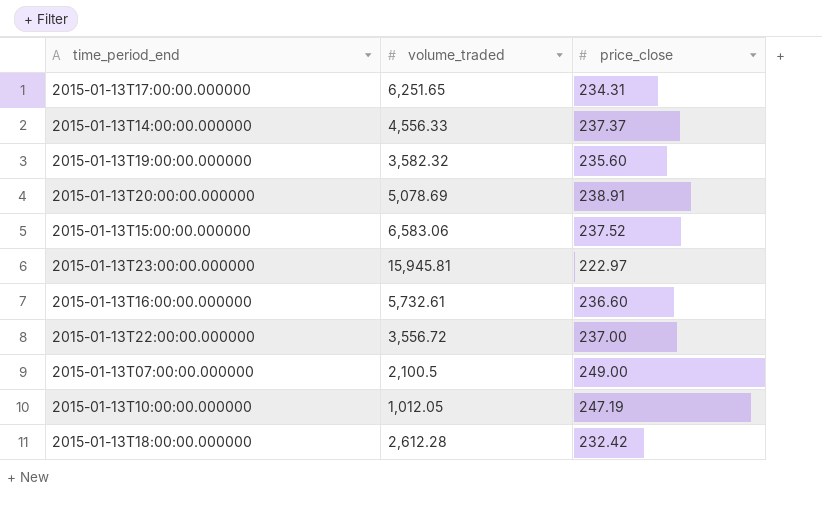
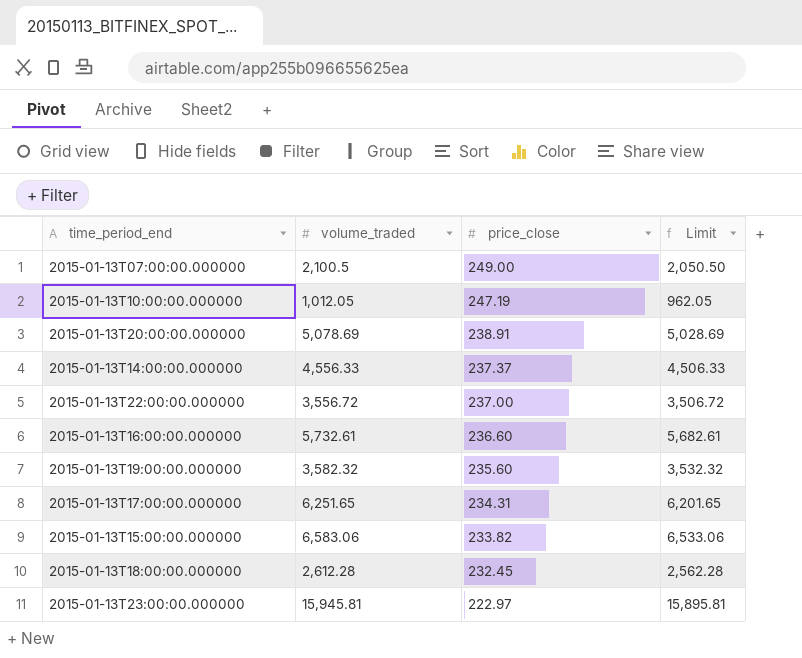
row order: none -> price_close descending
column Limit | formula: none -> [volume_traded] - 50
2015-01-13T15:00:00.000000 | price_close: 237.52 -> 233.82
2015-01-13T18:00:00.000000 | price_close: 232.42 -> 232.45

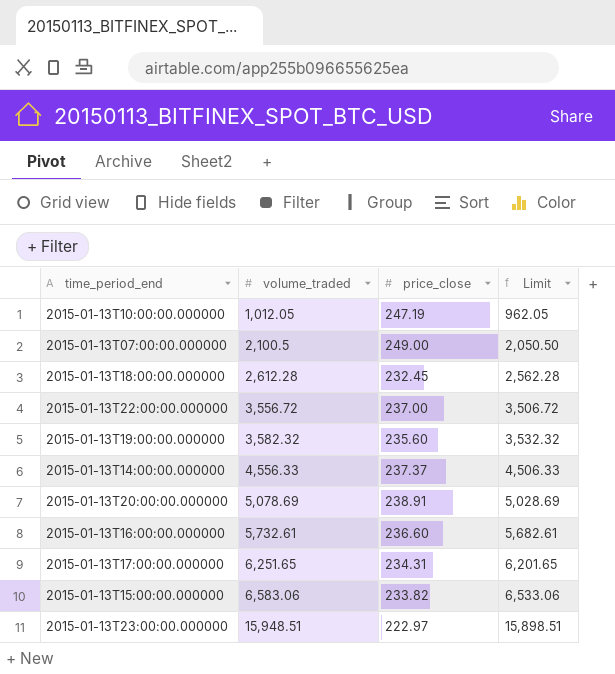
row order: price_close descending -> volume_traded ascending
2015-01-13T23:00:00.000000 | volume_traded: 15,945.81 -> 15,948.51
2015-01-13T23:00:00.000000 | Limit: 15,895.81 -> 15,898.51

